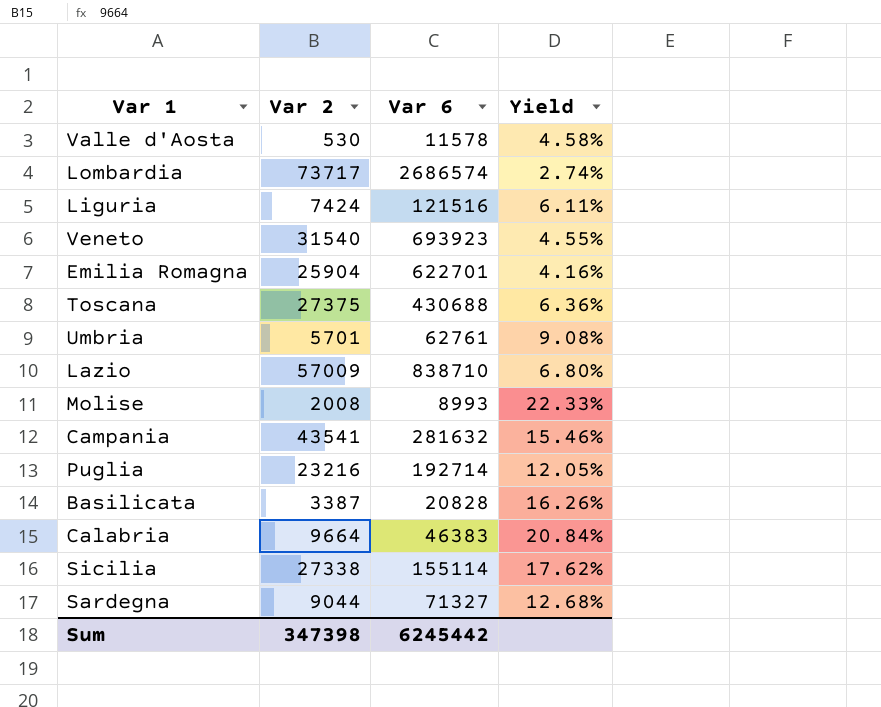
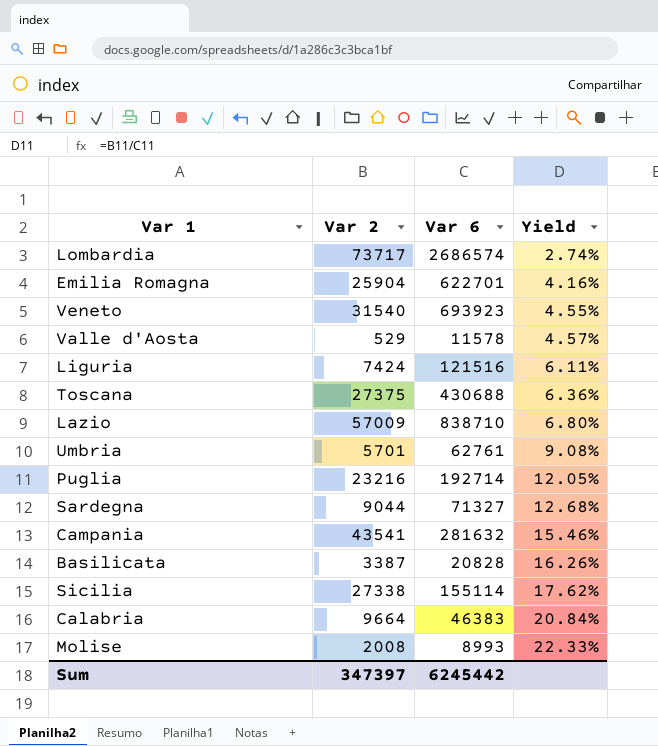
row order: none -> Yield ascending
Valle d'Aosta | Var 2: 530 -> 529
Valle d'Aosta | Yield: 4.58% -> 4.57%
Sum | Var 2: 347398 -> 347397

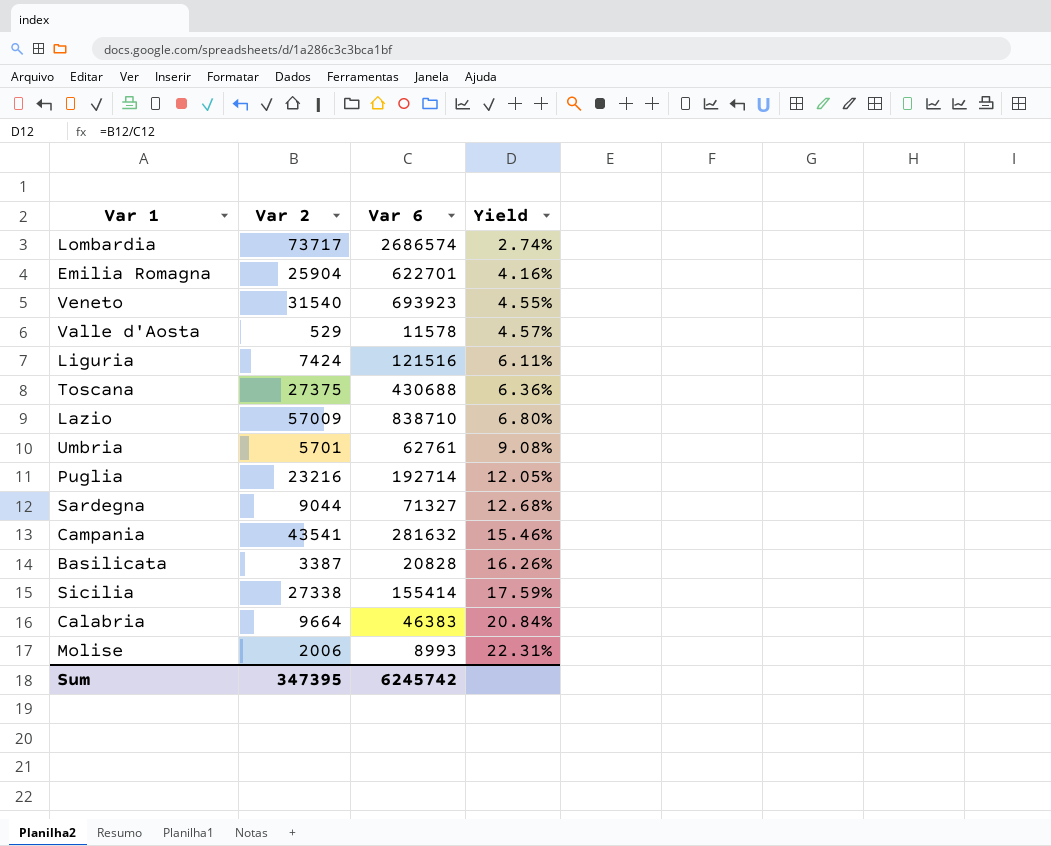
Sicilia | Var 6: 155114 -> 155414
Sicilia | Yield: 17.62% -> 17.59%
Molise | Var 2: 2008 -> 2006
Molise | Yield: 22.33% -> 22.31%
Sum | Var 2: 347397 -> 347395
Sum | Var 6: 6245442 -> 6245742

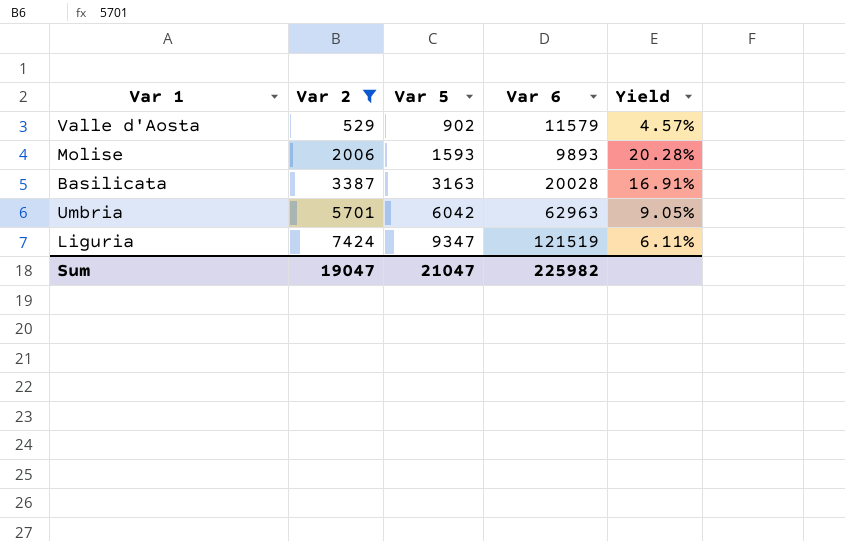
filter: none -> Var 2 <= 7424
row order: Yield ascending -> Var 2 ascending
column Var 5 | position: none -> 3
Valle d'Aosta | Var 6: 11578 -> 11579
Molise | Var 6: 8993 -> 9893
Molise | Yield: 22.31% -> 20.28%
Basilicata | Var 6: 20828 -> 20028
Basilicata | Yield: 16.26% -> 16.91%
Umbria | Var 6: 62761 -> 62963
Umbria | Yield: 9.08% -> 9.05%
Liguria | Var 6: 121516 -> 121519
Sum | Var 2: 347395 -> 19047
Sum | Var 6: 6245742 -> 225982

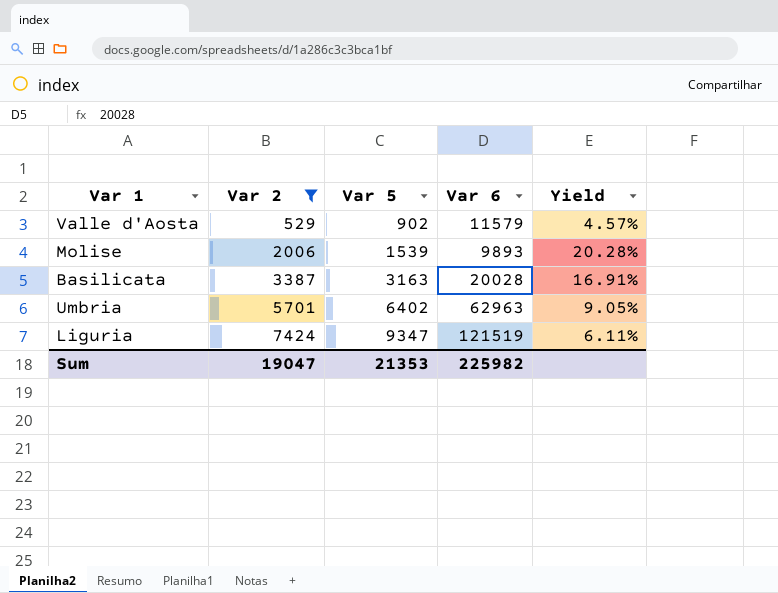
Molise | Var 5: 1593 -> 1539
Umbria | Var 5: 6042 -> 6402
Sum | Var 5: 21047 -> 21353

